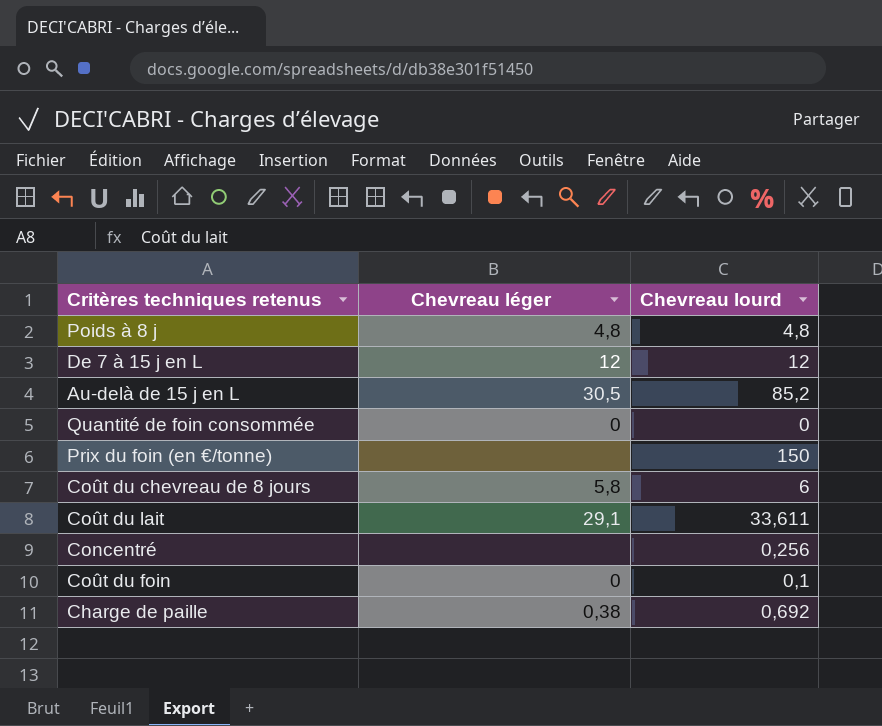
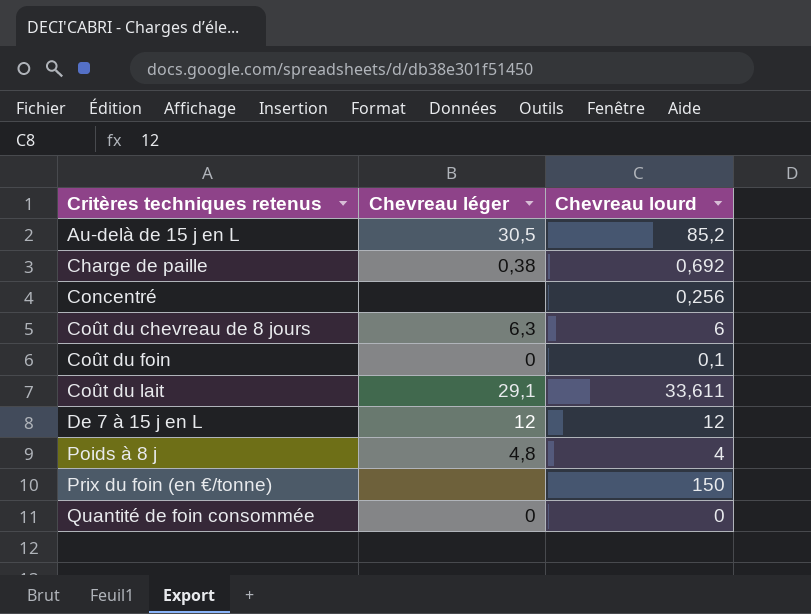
row order: none -> Critères techniques retenus ascending
Coût du chevreau de 8 jours | Chevreau léger: 5,8 -> 6,3
Poids à 8 j | Chevreau lourd: 4,8 -> 4

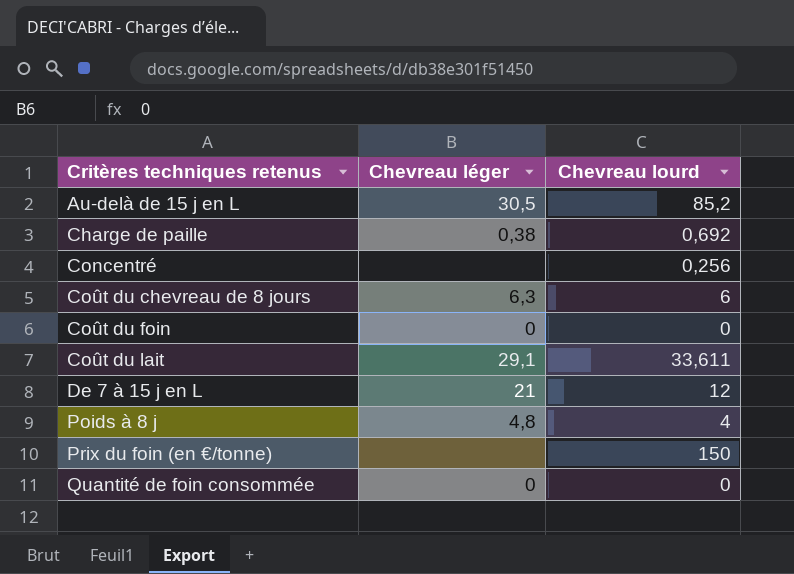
Coût du foin | Chevreau lourd: 0,1 -> 0
De 7 à 15 j en L | Chevreau léger: 12 -> 21

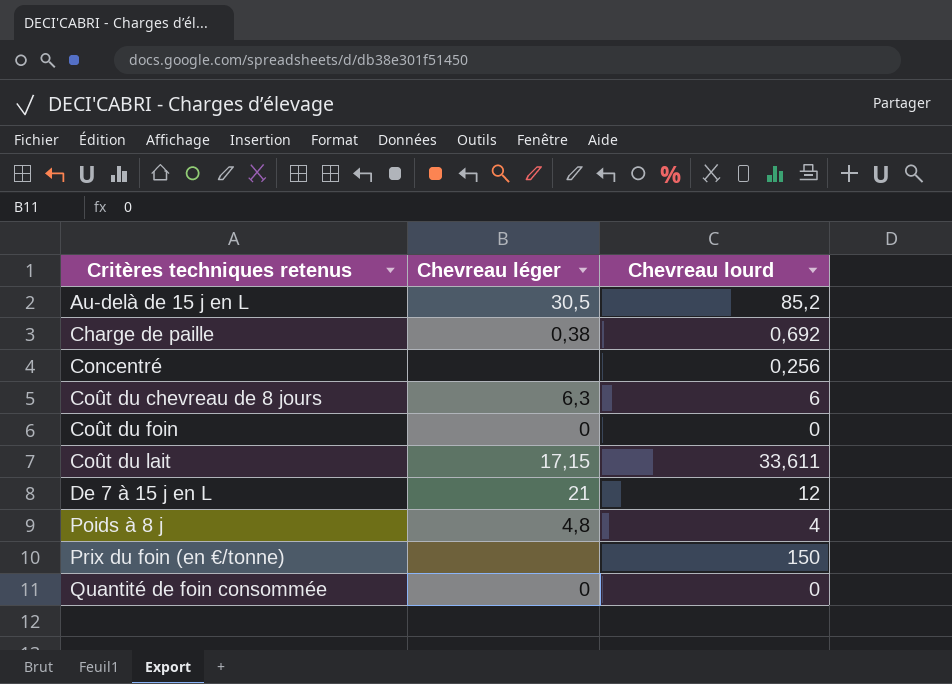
Coût du lait | Chevreau léger: 29,1 -> 17,15

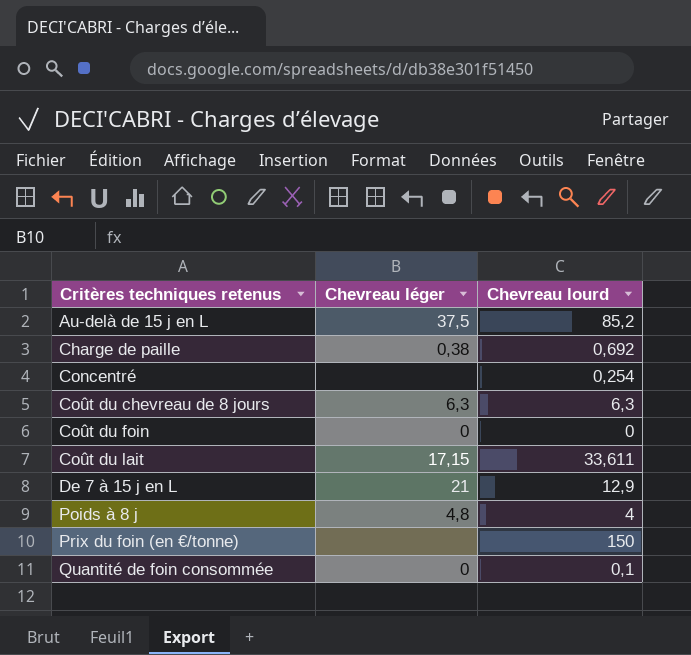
Au-delà de 15 j en L | Chevreau léger: 30,5 -> 37,5
Concentré | Chevreau lourd: 0,256 -> 0,254
Coût du chevreau de 8 jours | Chevreau lourd: 6 -> 6,3
De 7 à 15 j en L | Chevreau lourd: 12 -> 12,9
Quantité de foin consommée | Chevreau lourd: 0 -> 0,1

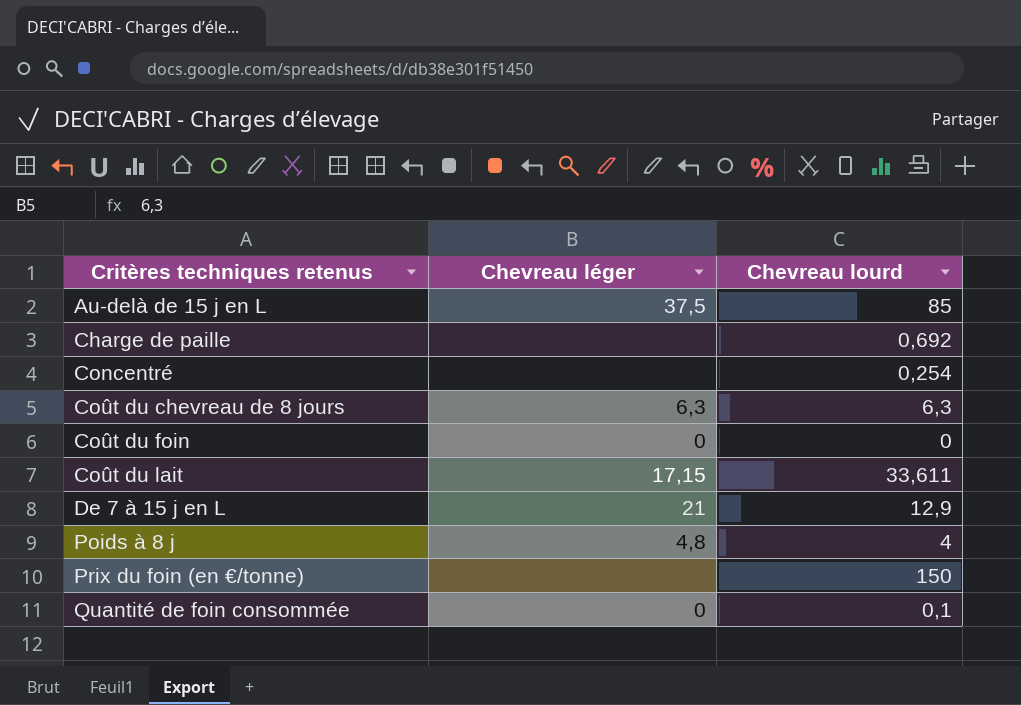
Au-delà de 15 j en L | Chevreau lourd: 85,2 -> 85
Charge de paille | Chevreau léger: 0,38 -> none

